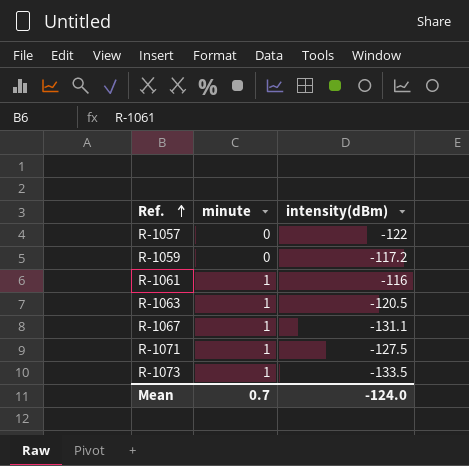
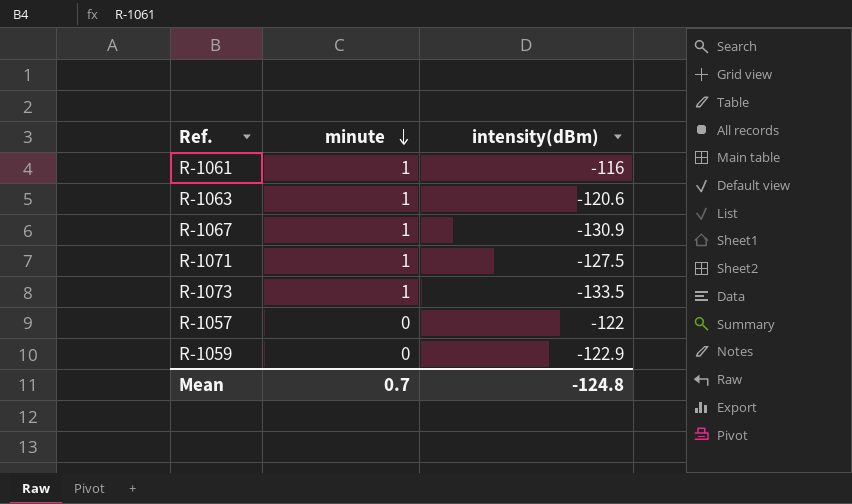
row order: Ref. ascending -> minute descending
R-1063 | intensity(dBm): -120.5 -> -120.6
R-1067 | intensity(dBm): -131.1 -> -130.9
R-1059 | intensity(dBm): -117.2 -> -122.9
Mean | intensity(dBm): -124.0 -> -124.8

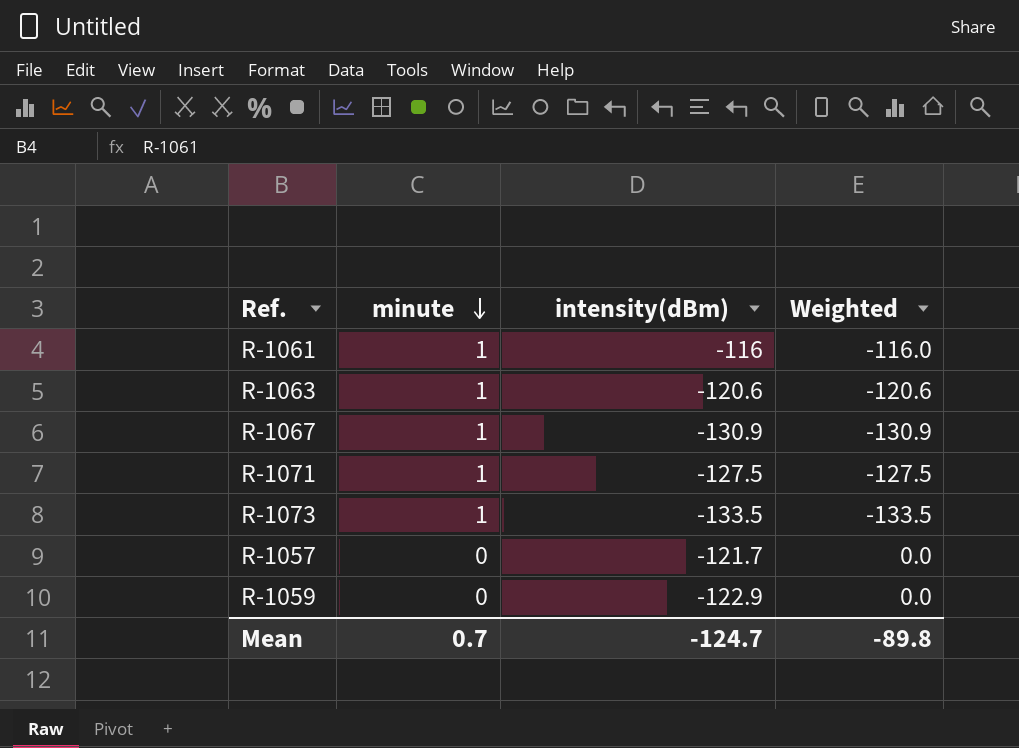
column Weighted | formula: none -> [minute] * [intensity(dBm)]
R-1057 | intensity(dBm): -122 -> -121.7
Mean | intensity(dBm): -124.8 -> -124.7

